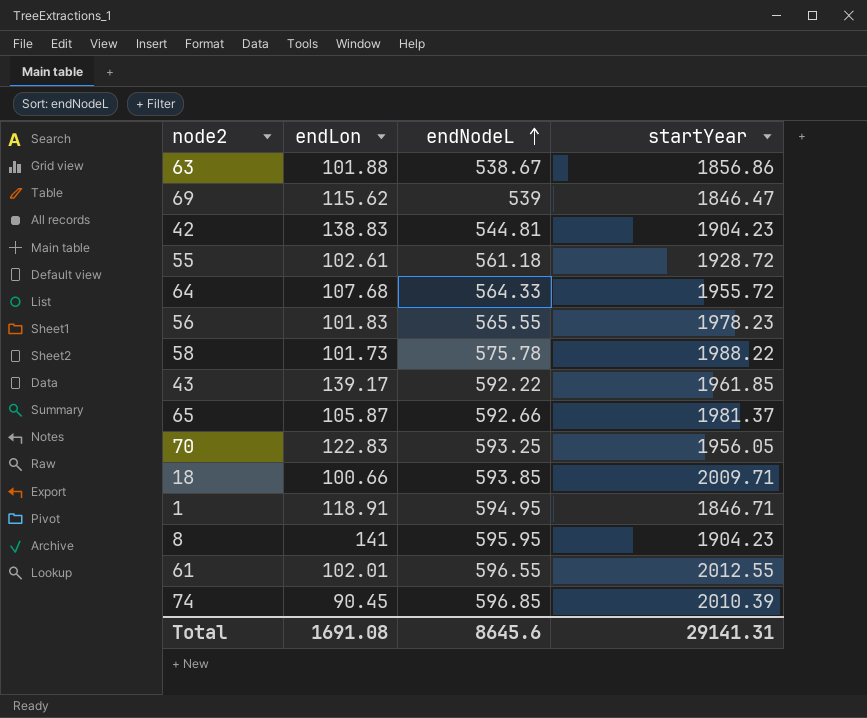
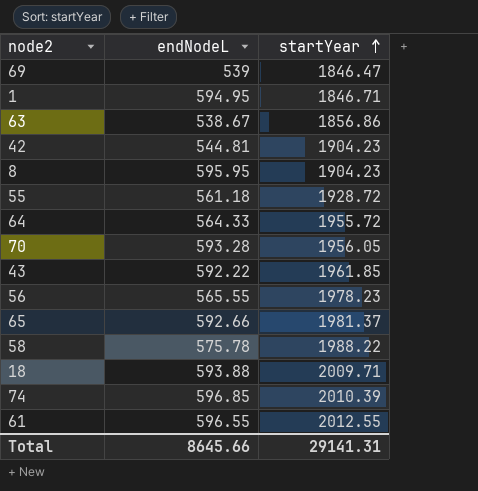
row order: endNodeL ascending -> startYear ascending
column endLon | position: 2 -> none
70 | endNodeL: 593.25 -> 593.28
18 | endNodeL: 593.85 -> 593.88
Total | endNodeL: 8645.6 -> 8645.66

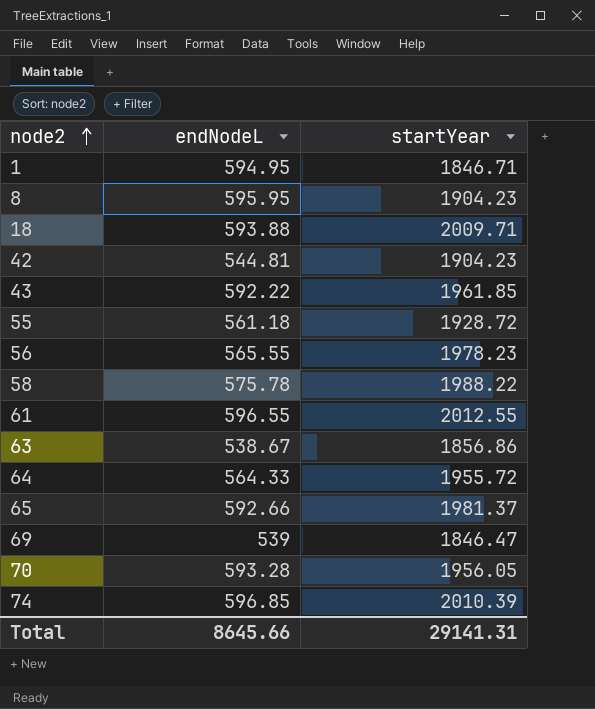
row order: startYear ascending -> node2 ascending

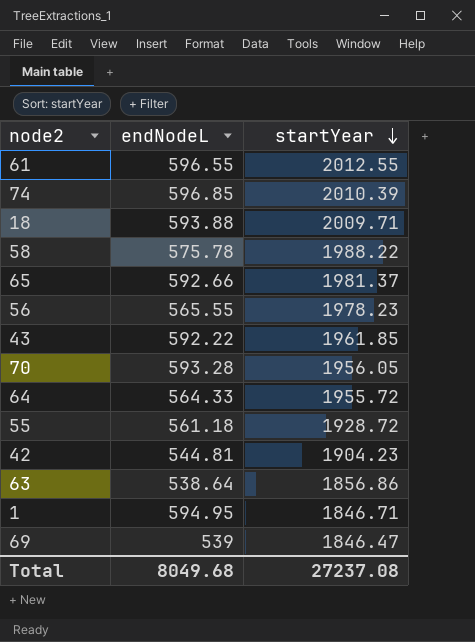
row order: node2 ascending -> startYear descending
row 8: 595.95 | 1904.23 -> none
63 | endNodeL: 538.67 -> 538.64
Total | endNodeL: 8645.66 -> 8049.68
Total | startYear: 29141.31 -> 27237.08

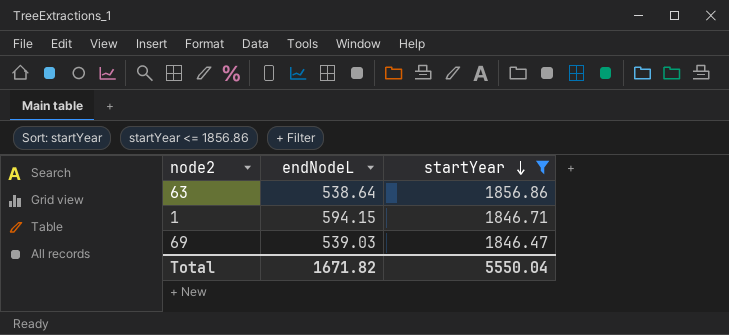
filter: none -> startYear <= 1856.86
1 | endNodeL: 594.95 -> 594.15
69 | endNodeL: 539 -> 539.03
Total | endNodeL: 8049.68 -> 1671.82
Total | startYear: 27237.08 -> 5550.04

